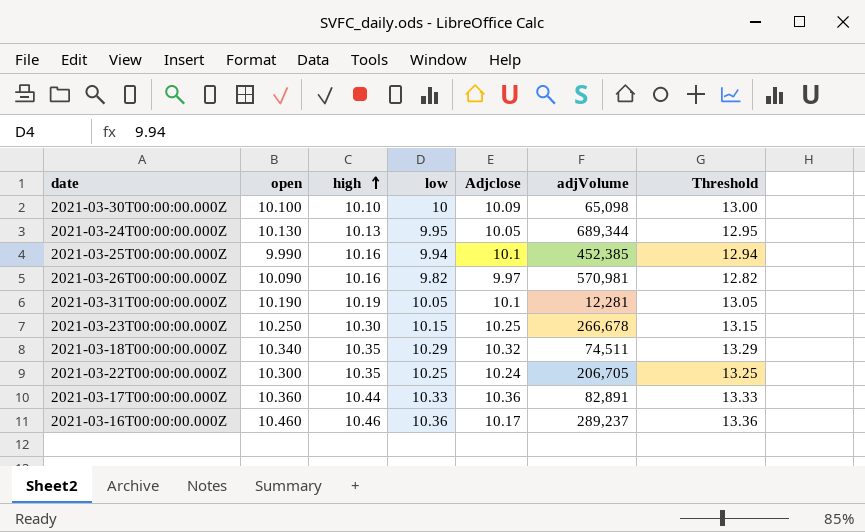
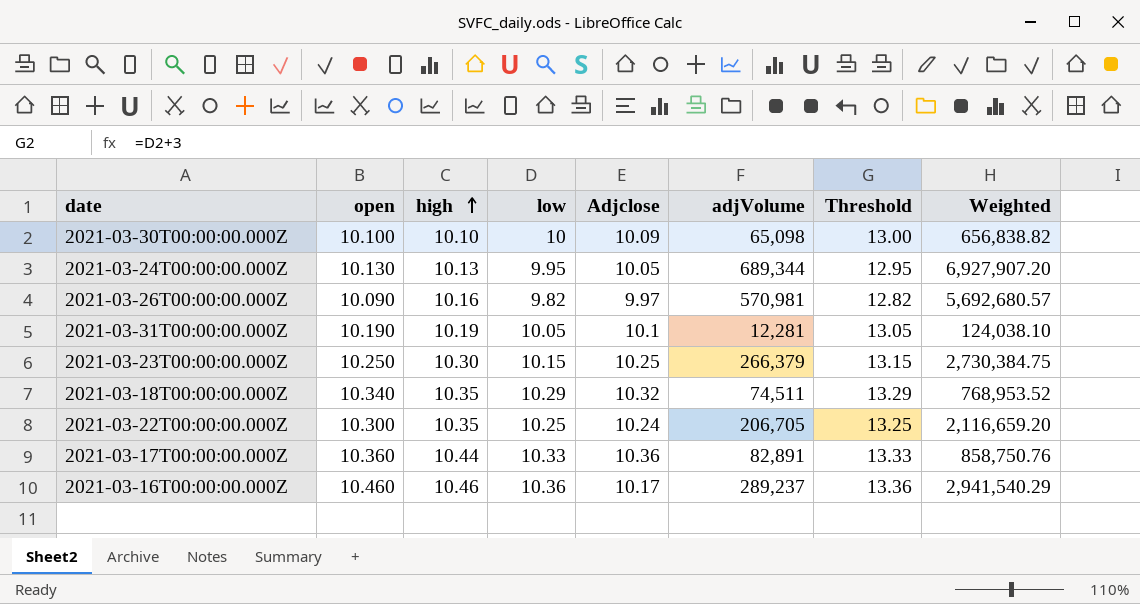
column Weighted | formula: none -> [Adjclose] * [adjVolume]
row 2021-03-25T00:00:00.000Z: 9.990 | 10.16 | 9.94 | 10.1 | 452,385 | 12.94 -> none
2021-03-23T00:00:00.000Z | adjVolume: 266,678 -> 266,379

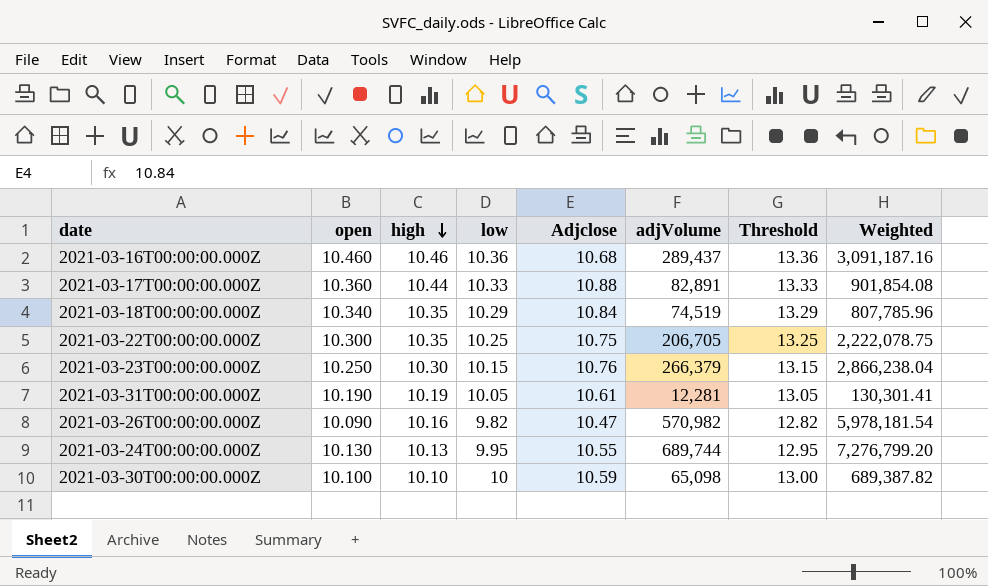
row order: high ascending -> high descending
2021-03-16T00:00:00.000Z | Adjclose: 10.17 -> 10.68
2021-03-16T00:00:00.000Z | adjVolume: 289,237 -> 289,437
2021-03-16T00:00:00.000Z | Weighted: 2,941,540.29 -> 3,091,187.16
2021-03-17T00:00:00.000Z | Adjclose: 10.36 -> 10.88
2021-03-17T00:00:00.000Z | Weighted: 858,750.76 -> 901,854.08
2021-03-18T00:00:00.000Z | Adjclose: 10.32 -> 10.84
2021-03-18T00:00:00.000Z | adjVolume: 74,511 -> 74,519
2021-03-18T00:00:00.000Z | Weighted: 768,953.52 -> 807,785.96
2021-03-22T00:00:00.000Z | Adjclose: 10.24 -> 10.75
2021-03-22T00:00:00.000Z | Weighted: 2,116,659.20 -> 2,222,078.75
2021-03-23T00:00:00.000Z | Adjclose: 10.25 -> 10.76
2021-03-23T00:00:00.000Z | Weighted: 2,730,384.75 -> 2,866,238.04
2021-03-31T00:00:00.000Z | Adjclose: 10.1 -> 10.61
2021-03-31T00:00:00.000Z | Weighted: 124,038.10 -> 130,301.41
2021-03-26T00:00:00.000Z | Adjclose: 9.97 -> 10.47
2021-03-26T00:00:00.000Z | adjVolume: 570,981 -> 570,982
2021-03-26T00:00:00.000Z | Weighted: 5,692,680.57 -> 5,978,181.54
2021-03-24T00:00:00.000Z | Adjclose: 10.05 -> 10.55
2021-03-24T00:00:00.000Z | adjVolume: 689,344 -> 689,744
2021-03-24T00:00:00.000Z | Weighted: 6,927,907.20 -> 7,276,799.20
2021-03-30T00:00:00.000Z | Adjclose: 10.09 -> 10.59
2021-03-30T00:00:00.000Z | Weighted: 656,838.82 -> 689,387.82

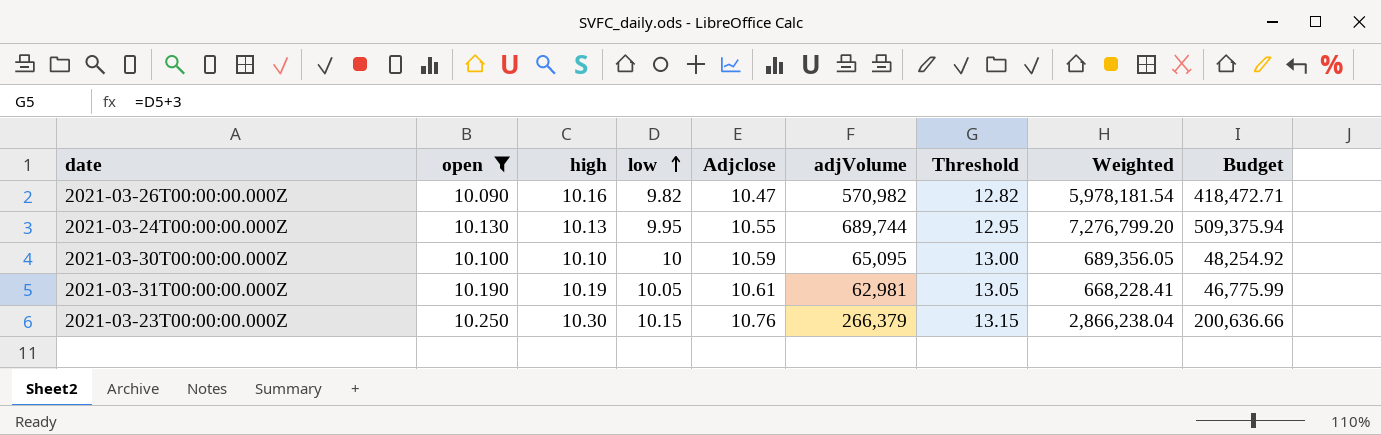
filter: none -> open <= 10.250
row order: high descending -> low ascending
column Budget | formula: none -> [Weighted] * 0.07
2021-03-30T00:00:00.000Z | adjVolume: 65,098 -> 65,095
2021-03-30T00:00:00.000Z | Weighted: 689,387.82 -> 689,356.05
2021-03-31T00:00:00.000Z | adjVolume: 12,281 -> 62,981
2021-03-31T00:00:00.000Z | Weighted: 130,301.41 -> 668,228.41

